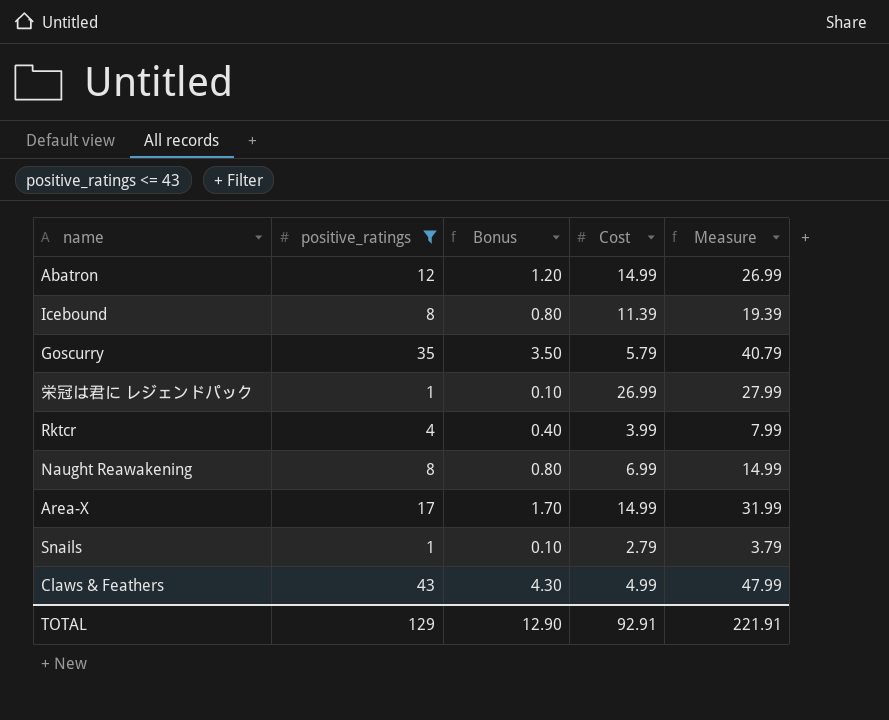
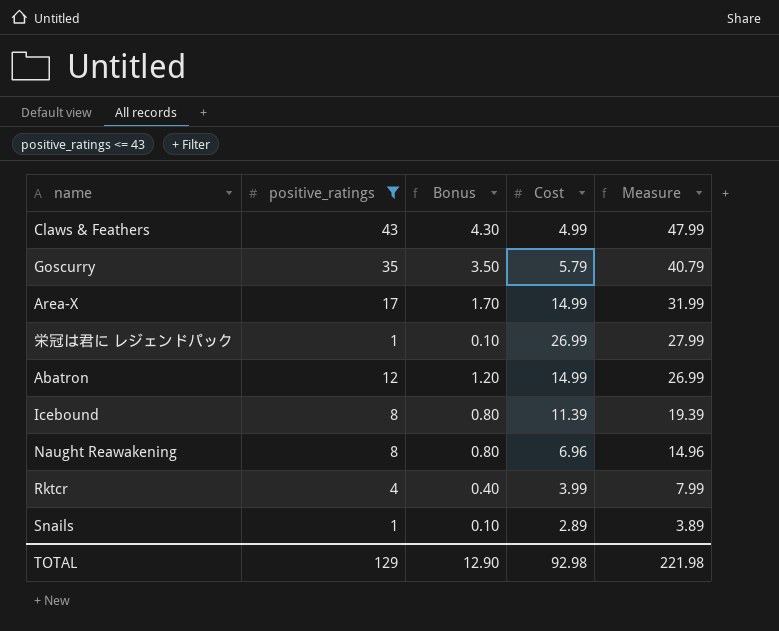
row order: none -> Measure descending
Naught Reawakening | Cost: 6.99 -> 6.96
Naught Reawakening | Measure: 14.99 -> 14.96
Snails | Cost: 2.79 -> 2.89
Snails | Measure: 3.79 -> 3.89
TOTAL | Cost: 92.91 -> 92.98
TOTAL | Measure: 221.91 -> 221.98

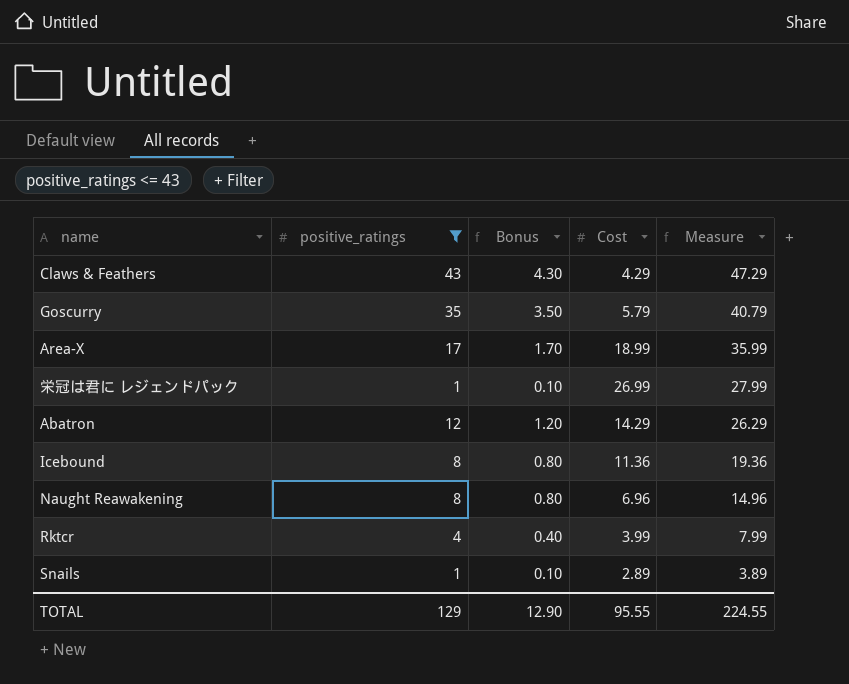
Claws & Feathers | Cost: 4.99 -> 4.29
Claws & Feathers | Measure: 47.99 -> 47.29
Area-X | Cost: 14.99 -> 18.99
Area-X | Measure: 31.99 -> 35.99
Abatron | Cost: 14.99 -> 14.29
Abatron | Measure: 26.99 -> 26.29
Icebound | Cost: 11.39 -> 11.36
Icebound | Measure: 19.39 -> 19.36
TOTAL | Cost: 92.98 -> 95.55
TOTAL | Measure: 221.98 -> 224.55

